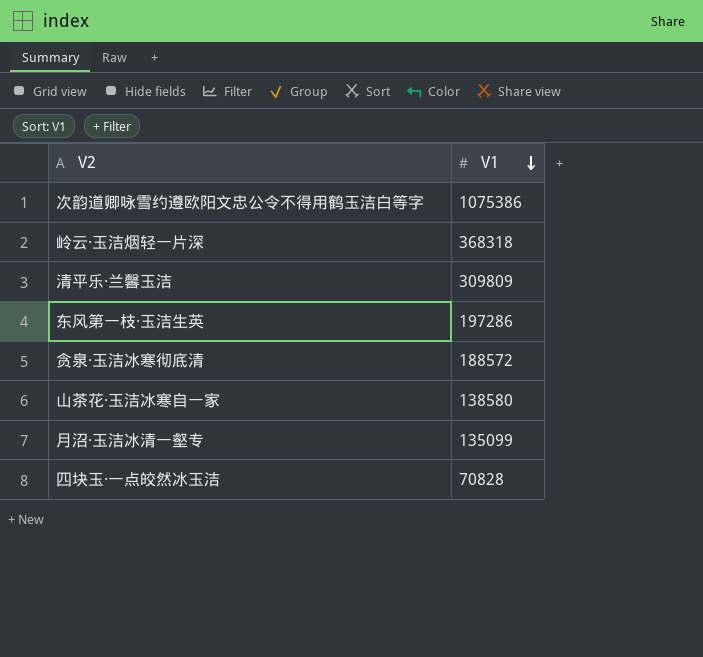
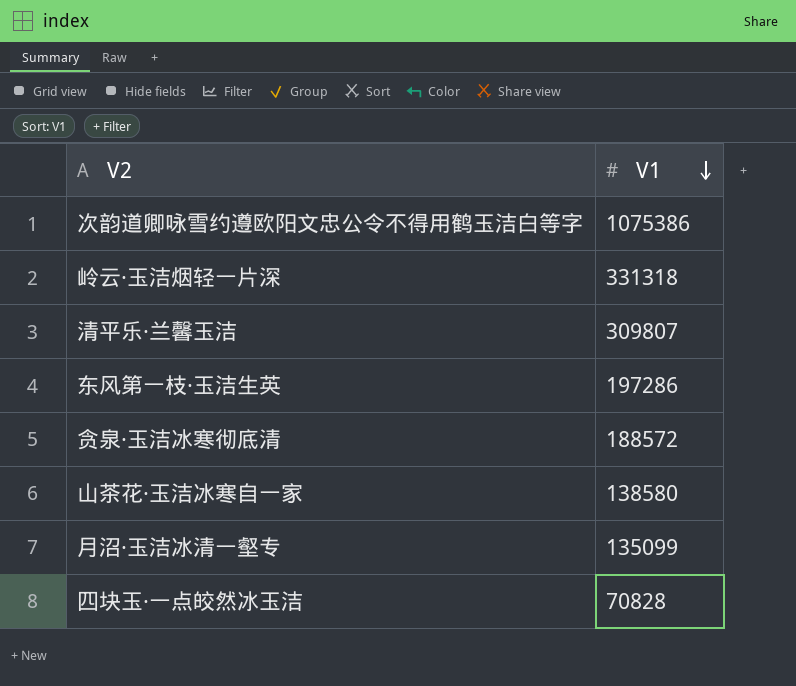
岭云·玉洁烟轻一片深 | V1: 368318 -> 331318
清平乐·兰馨玉洁 | V1: 309809 -> 309807

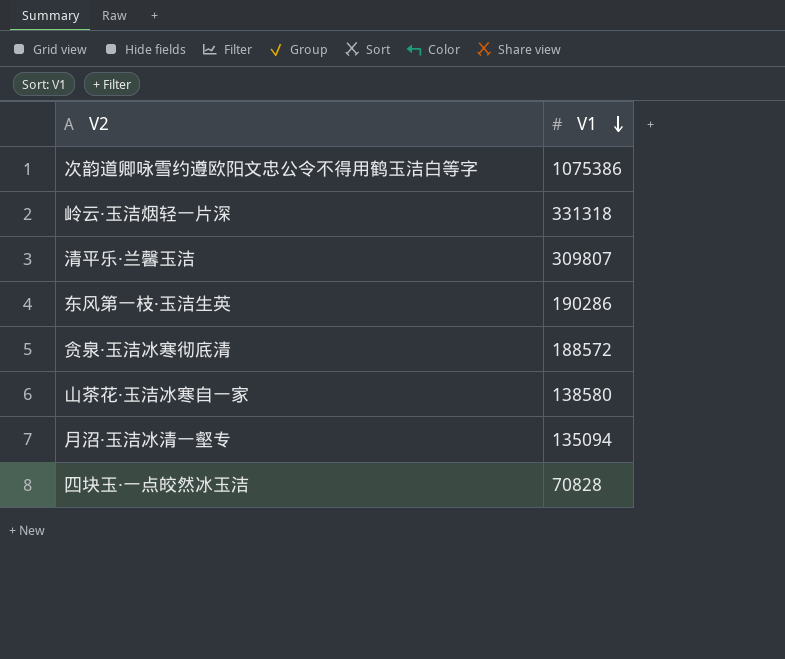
东风第一枝·玉洁生英 | V1: 197286 -> 190286
月沼·玉洁冰清一壑专 | V1: 135099 -> 135094

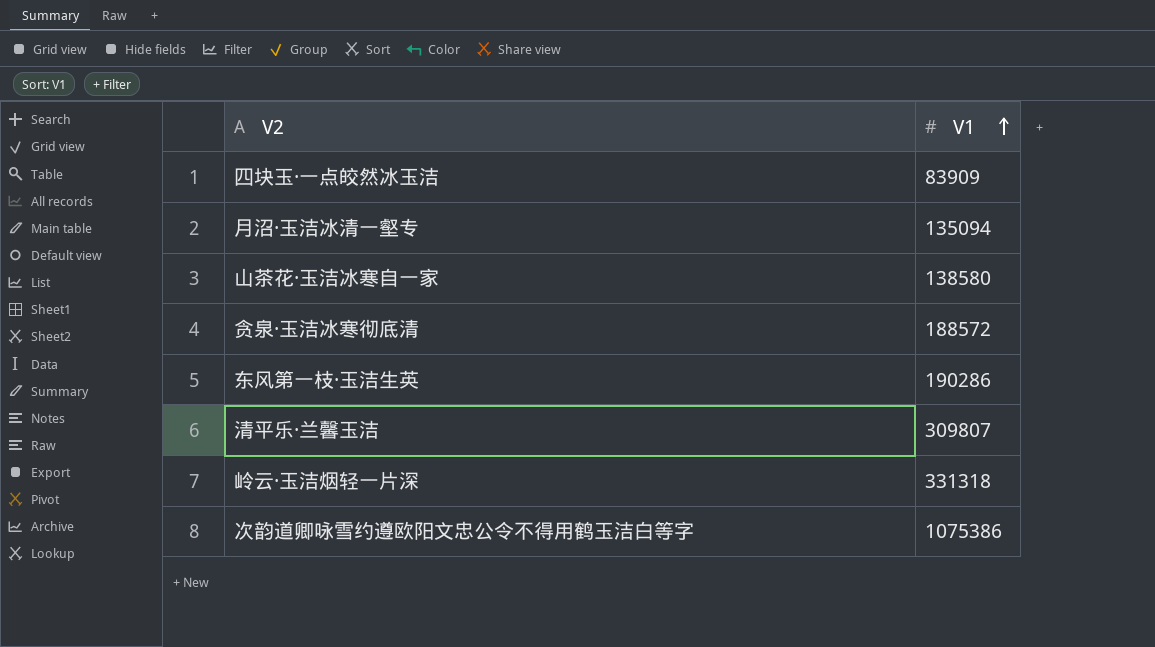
row order: V1 descending -> V1 ascending
四块玉·一点皎然冰玉洁 | V1: 70828 -> 83909

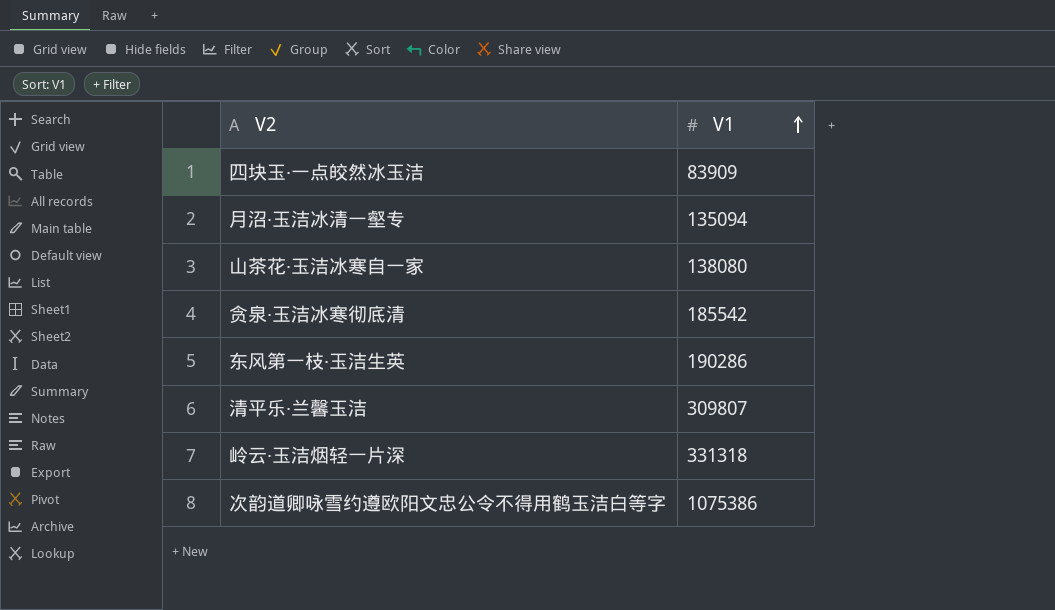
山茶花·玉洁冰寒自一家 | V1: 138580 -> 138080
贪泉·玉洁冰寒彻底清 | V1: 188572 -> 185542

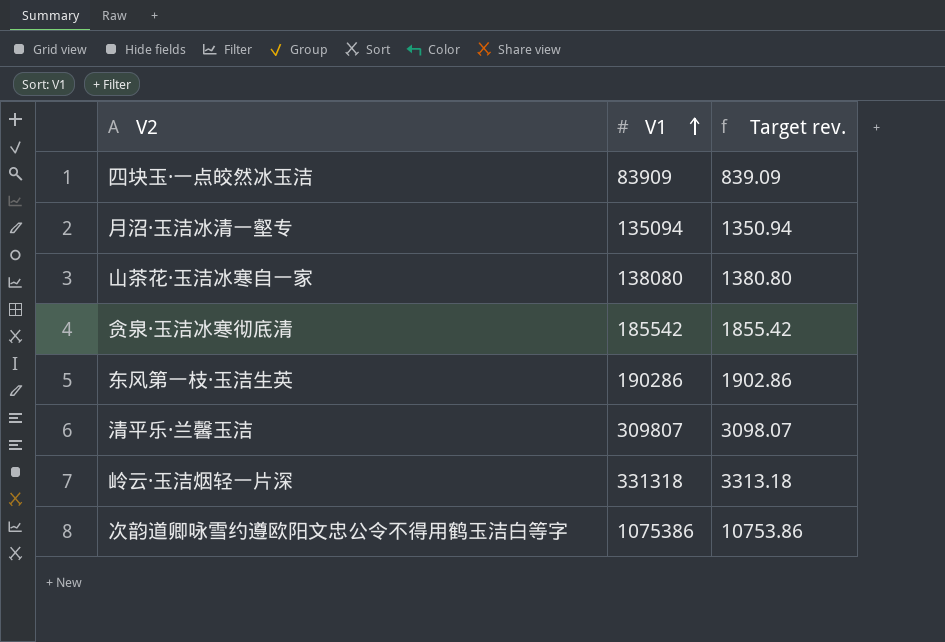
column Target rev. | formula: none -> [V1] * 0.01

